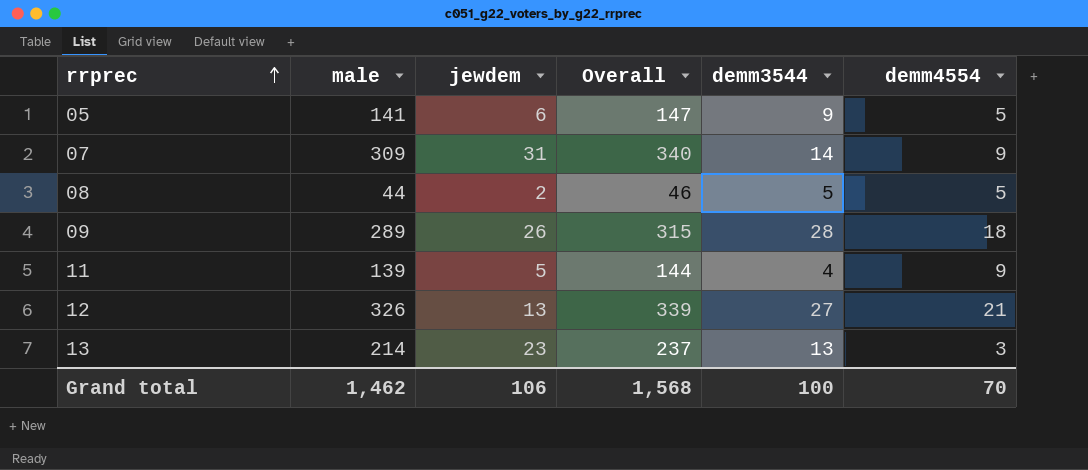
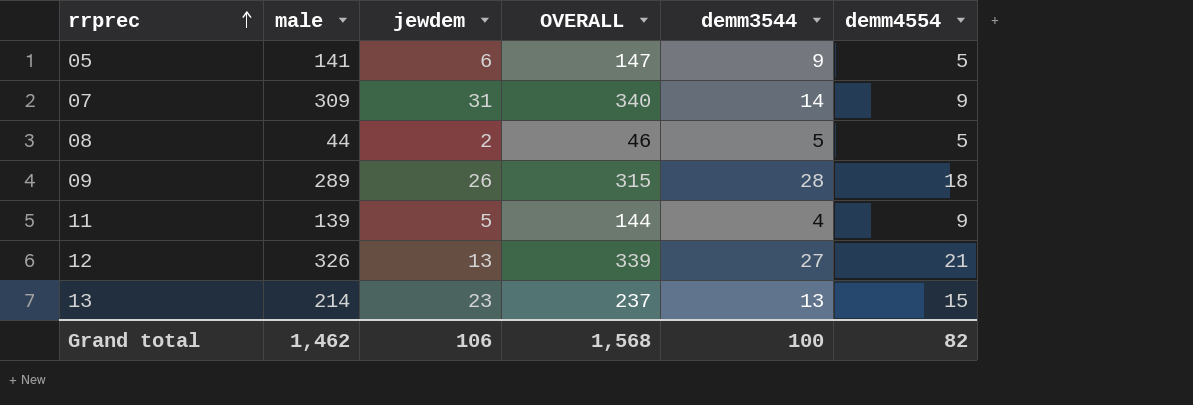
column name: Overall -> OVERALL
13 | demm4554: 3 -> 15
Grand total | demm4554: 70 -> 82

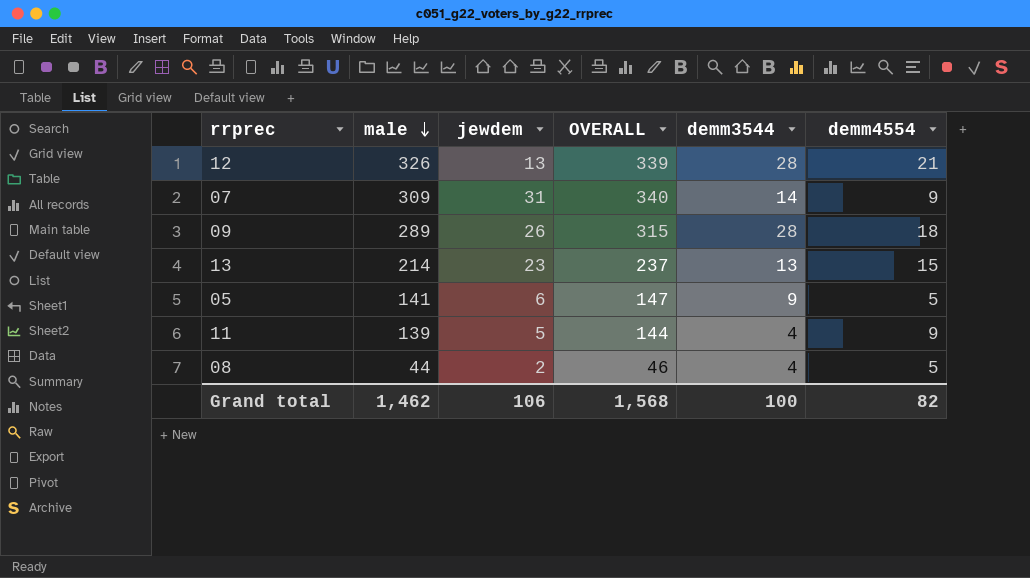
row order: rrprec ascending -> male descending
12 | demm3544: 27 -> 28
08 | demm3544: 5 -> 4

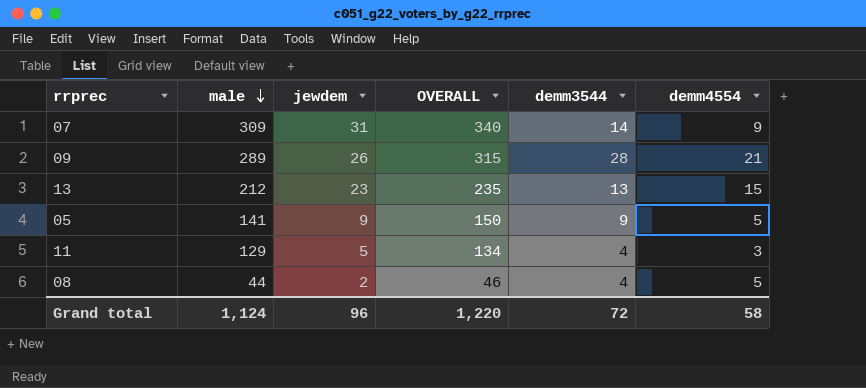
row 12: 326 | 13 | 339 | 28 | 21 -> none
09 | demm4554: 18 -> 21
13 | male: 214 -> 212
13 | OVERALL: 237 -> 235
05 | jewdem: 6 -> 9
05 | OVERALL: 147 -> 150
11 | male: 139 -> 129
11 | OVERALL: 144 -> 134
11 | demm4554: 9 -> 3
Grand total | male: 1,462 -> 1,124
Grand total | jewdem: 106 -> 96
Grand total | OVERALL: 1,568 -> 1,220
Grand total | demm3544: 100 -> 72
Grand total | demm4554: 82 -> 58

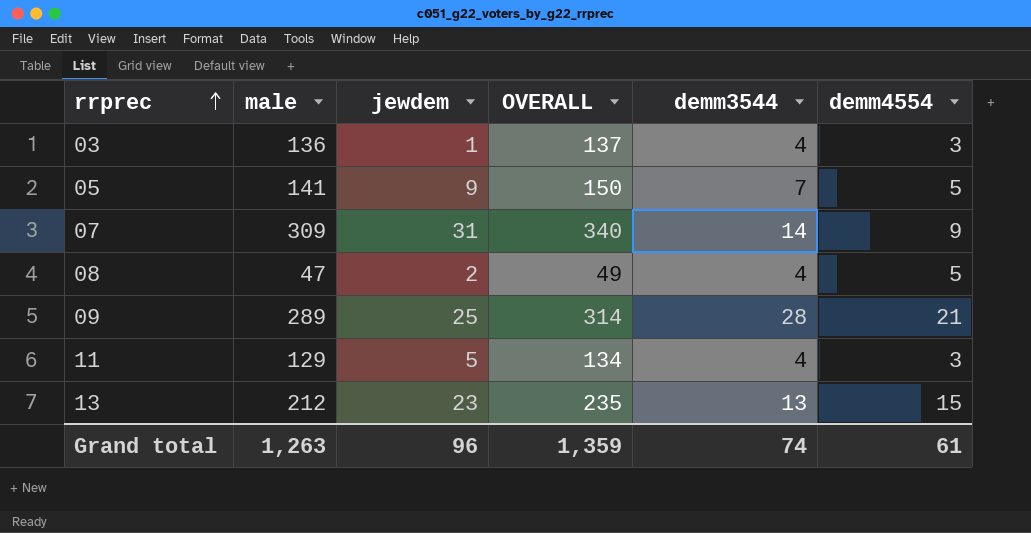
row order: male descending -> rrprec ascending
row 03: none -> 136 | 1 | 137 | 4 | 3
05 | demm3544: 9 -> 7
08 | male: 44 -> 47
08 | OVERALL: 46 -> 49
09 | jewdem: 26 -> 25
09 | OVERALL: 315 -> 314
Grand total | male: 1,124 -> 1,263
Grand total | OVERALL: 1,220 -> 1,359
Grand total | demm3544: 72 -> 74
Grand total | demm4554: 58 -> 61

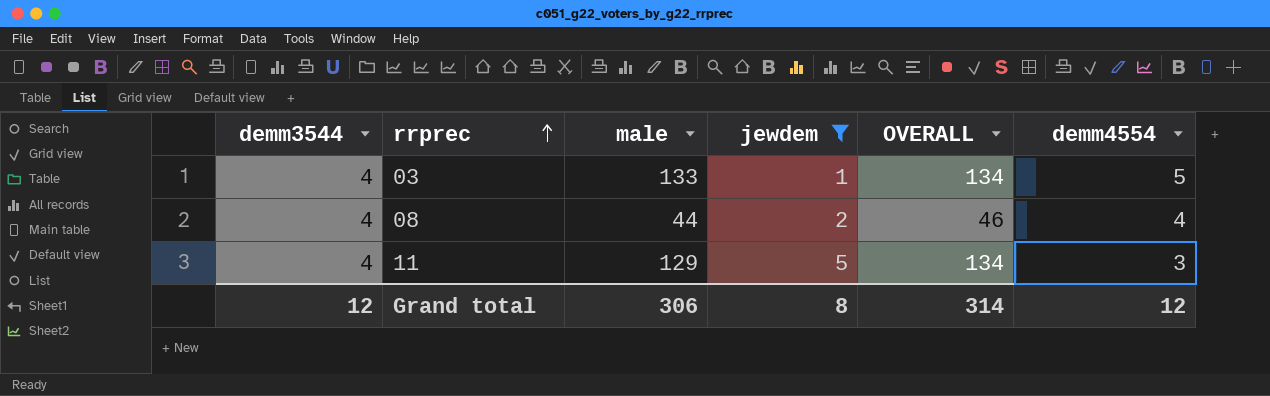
filter: none -> jewdem <= 5
column demm3544 | position: 5 -> 1
03 | male: 136 -> 133
03 | OVERALL: 137 -> 134
03 | demm4554: 3 -> 5
08 | male: 47 -> 44
08 | OVERALL: 49 -> 46
08 | demm4554: 5 -> 4
Grand total | demm3544: 74 -> 12
Grand total | male: 1,263 -> 306
Grand total | jewdem: 96 -> 8
Grand total | OVERALL: 1,359 -> 314
Grand total | demm4554: 61 -> 12

